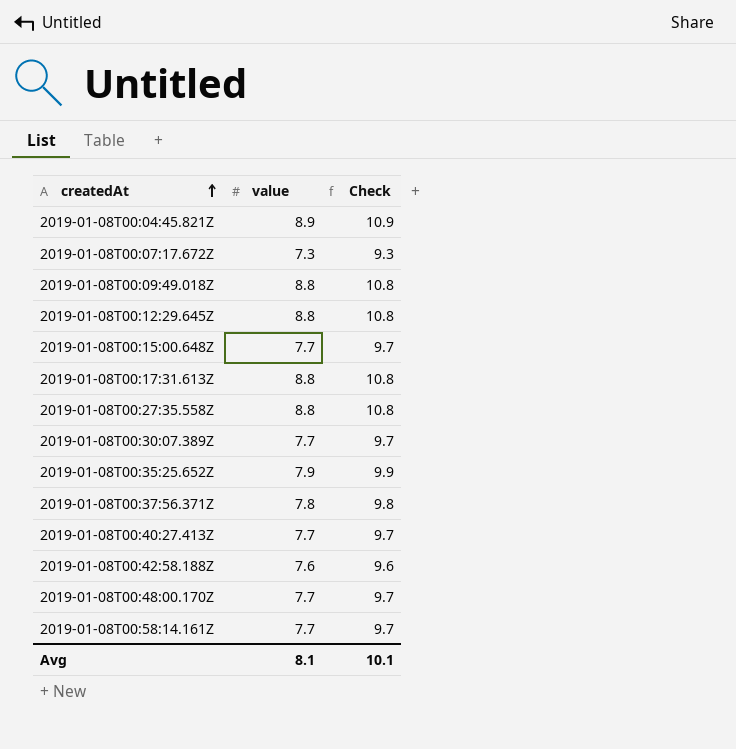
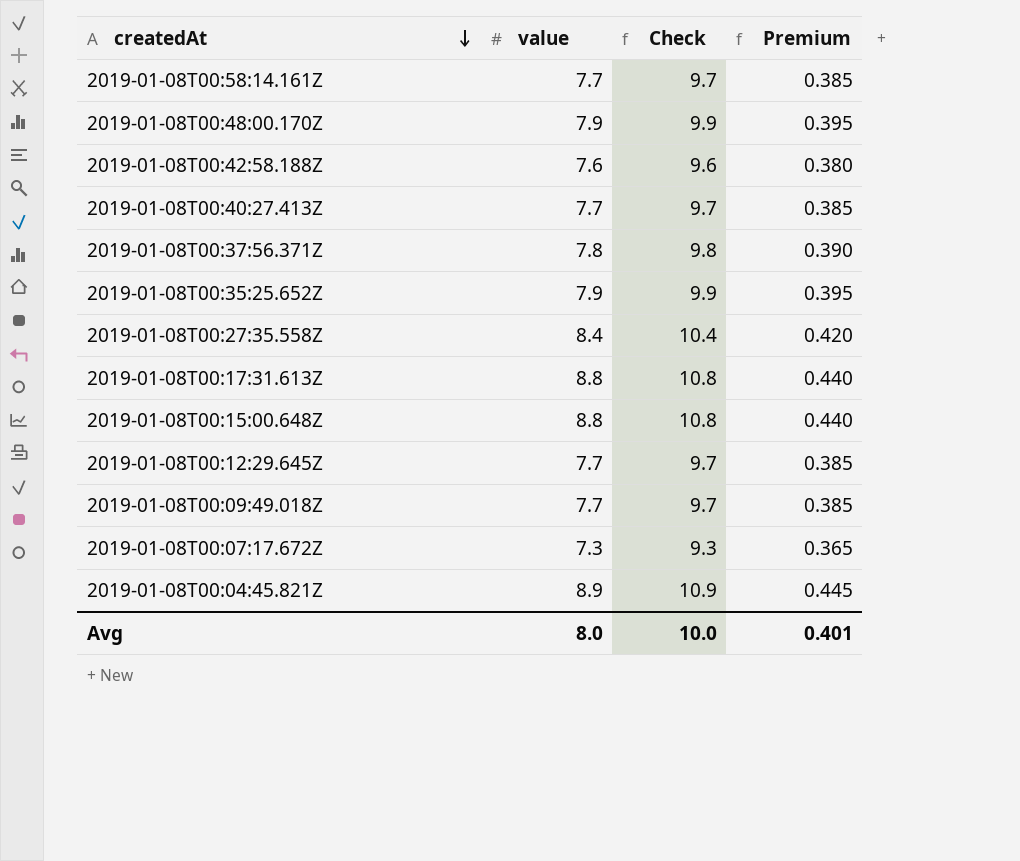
row order: createdAt ascending -> createdAt descending
column Premium | formula: none -> [value] * 0.05
row 2019-01-08T00:30:07.389Z: 7.7 | 9.7 -> none
2019-01-08T00:48:00.170Z | value: 7.7 -> 7.9
2019-01-08T00:48:00.170Z | Check: 9.7 -> 9.9
2019-01-08T00:27:35.558Z | value: 8.8 -> 8.4
2019-01-08T00:27:35.558Z | Check: 10.8 -> 10.4
2019-01-08T00:15:00.648Z | value: 7.7 -> 8.8
2019-01-08T00:15:00.648Z | Check: 9.7 -> 10.8
2019-01-08T00:12:29.645Z | value: 8.8 -> 7.7
2019-01-08T00:12:29.645Z | Check: 10.8 -> 9.7
2019-01-08T00:09:49.018Z | value: 8.8 -> 7.7
2019-01-08T00:09:49.018Z | Check: 10.8 -> 9.7
Avg | value: 8.1 -> 8.0
Avg | Check: 10.1 -> 10.0

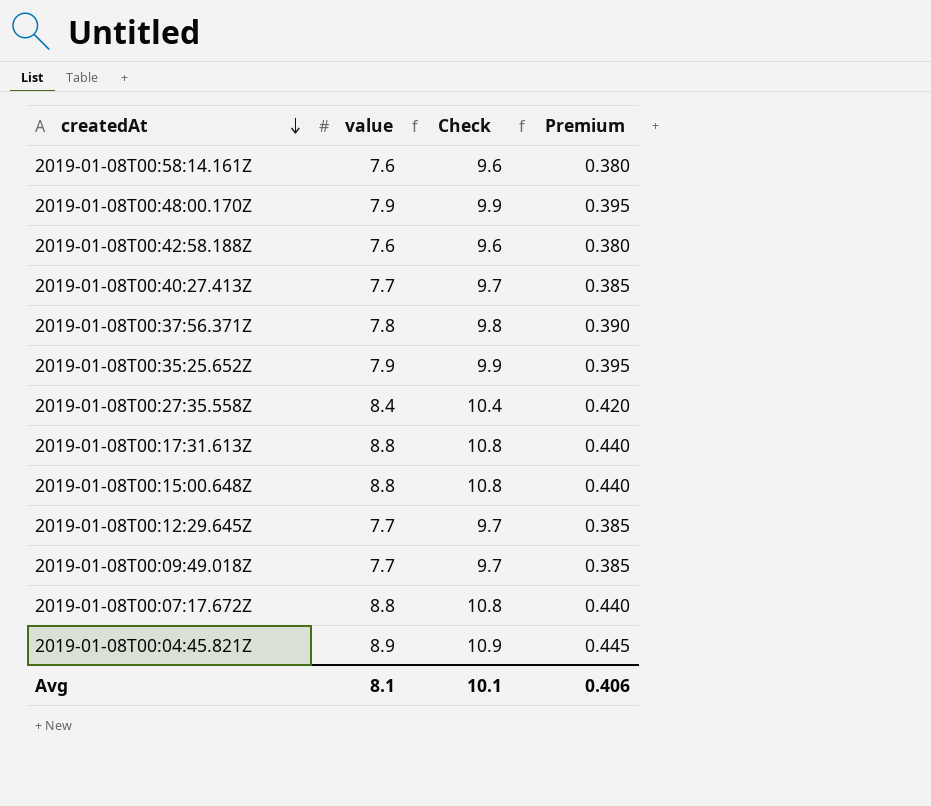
2019-01-08T00:58:14.161Z | value: 7.7 -> 7.6
2019-01-08T00:58:14.161Z | Check: 9.7 -> 9.6
2019-01-08T00:58:14.161Z | Premium: 0.385 -> 0.380
2019-01-08T00:07:17.672Z | value: 7.3 -> 8.8
2019-01-08T00:07:17.672Z | Check: 9.3 -> 10.8
2019-01-08T00:07:17.672Z | Premium: 0.365 -> 0.440
Avg | value: 8.0 -> 8.1
Avg | Check: 10.0 -> 10.1
Avg | Premium: 0.401 -> 0.406

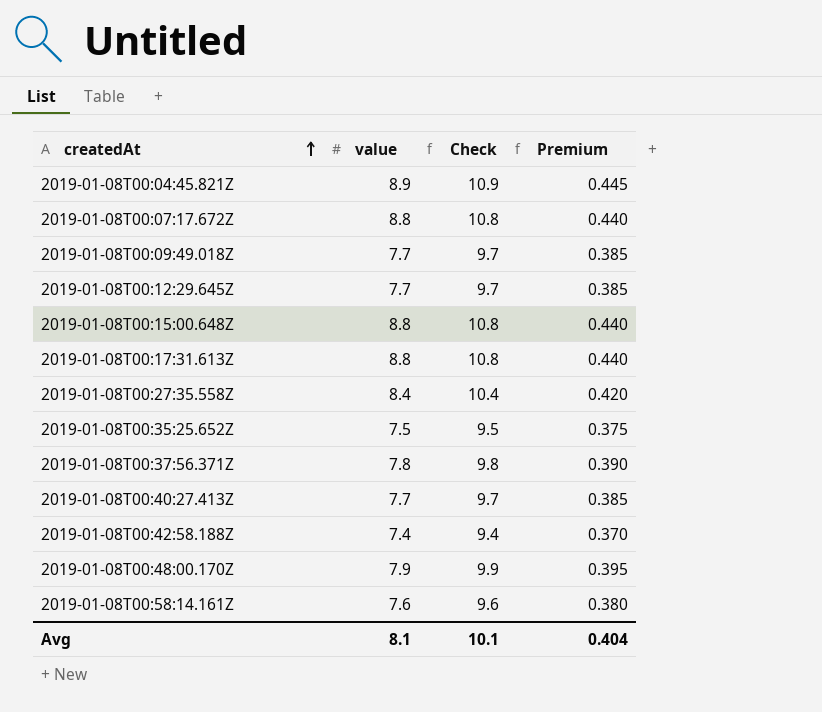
row order: createdAt descending -> createdAt ascending
2019-01-08T00:35:25.652Z | value: 7.9 -> 7.5
2019-01-08T00:35:25.652Z | Check: 9.9 -> 9.5
2019-01-08T00:35:25.652Z | Premium: 0.395 -> 0.375
2019-01-08T00:42:58.188Z | value: 7.6 -> 7.4
2019-01-08T00:42:58.188Z | Check: 9.6 -> 9.4
2019-01-08T00:42:58.188Z | Premium: 0.380 -> 0.370
Avg | Premium: 0.406 -> 0.404

